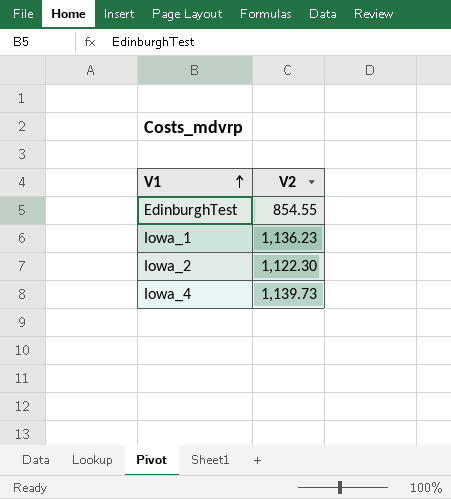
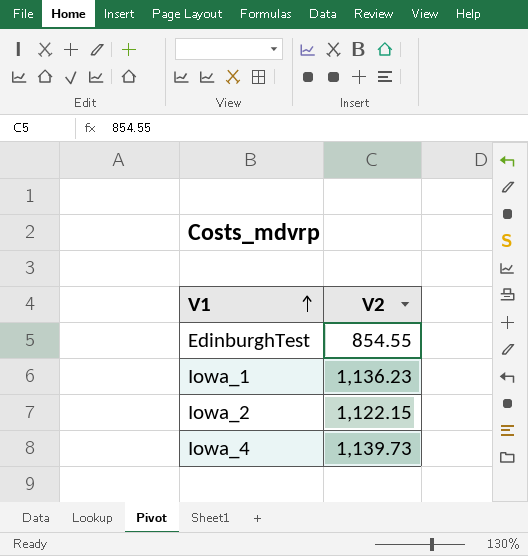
Iowa_2 | V2: 1,122.30 -> 1,122.15

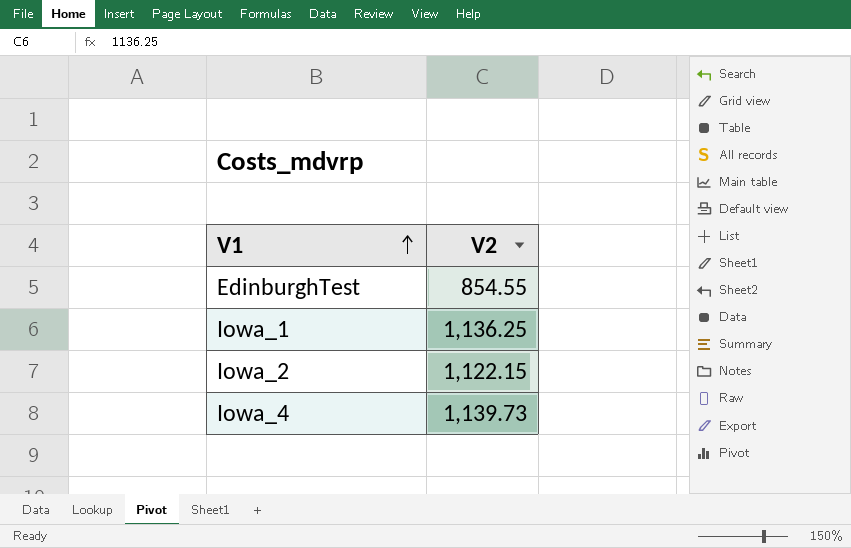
Iowa_1 | V2: 1,136.23 -> 1,136.25

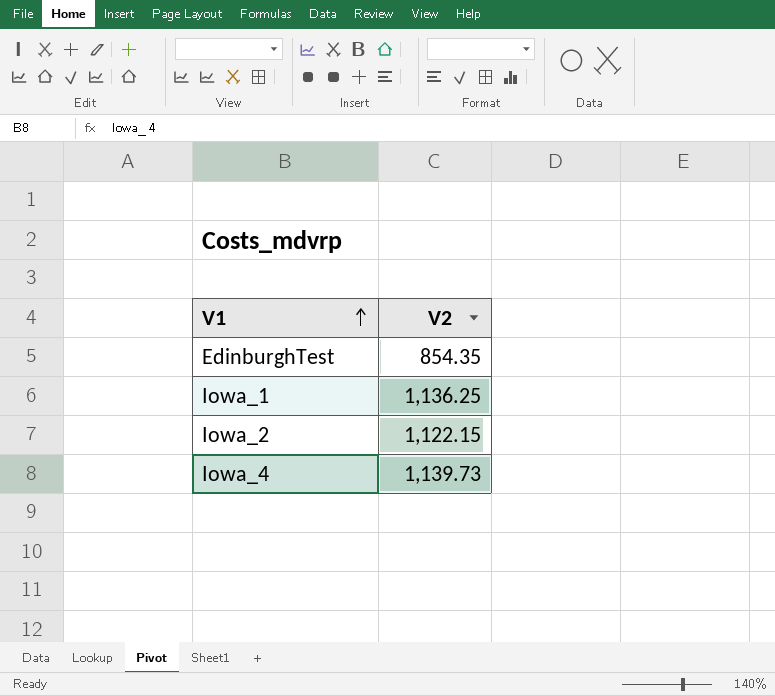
EdinburghTest | V2: 854.55 -> 854.35

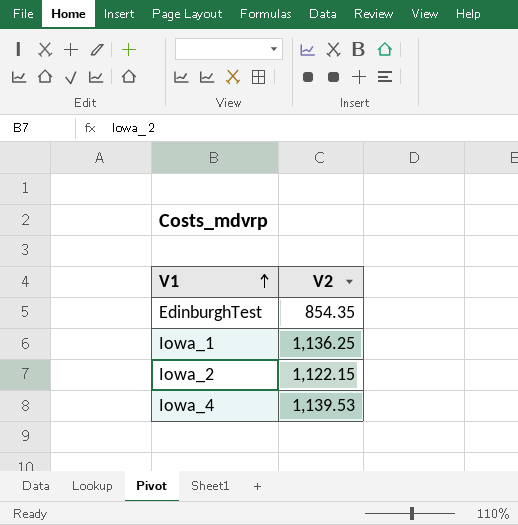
Iowa_4 | V2: 1,139.73 -> 1,139.53

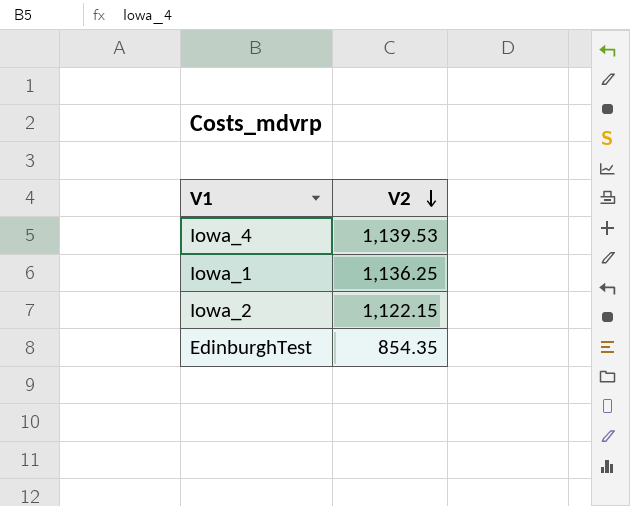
row order: V1 ascending -> V2 descending

